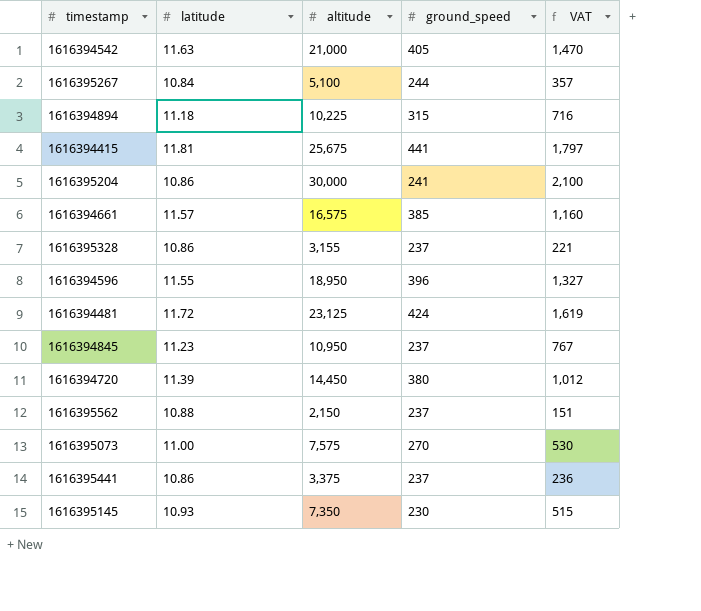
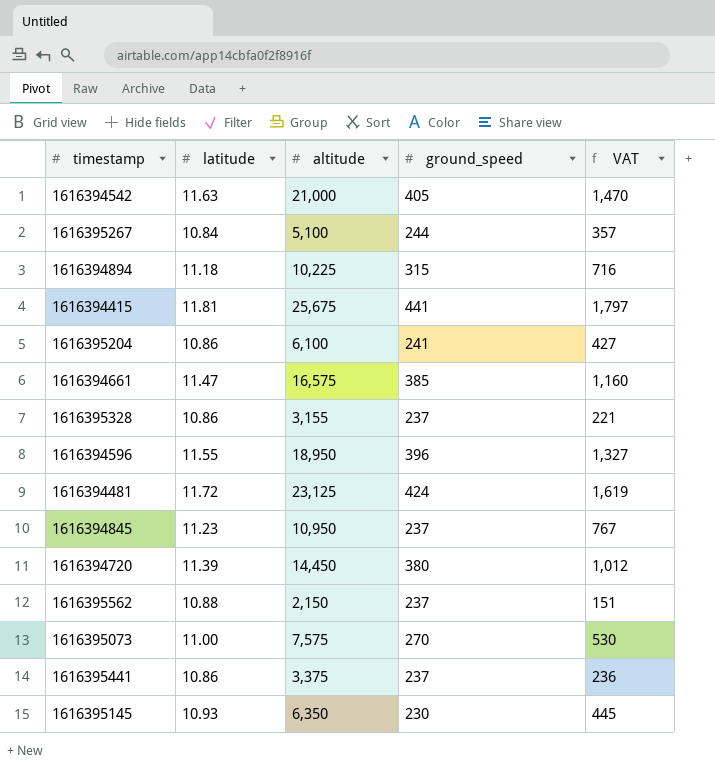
1616395204 | altitude: 30,000 -> 6,100
1616395204 | VAT: 2,100 -> 427
1616394661 | latitude: 11.57 -> 11.47
1616395145 | altitude: 7,350 -> 6,350
1616395145 | VAT: 515 -> 445

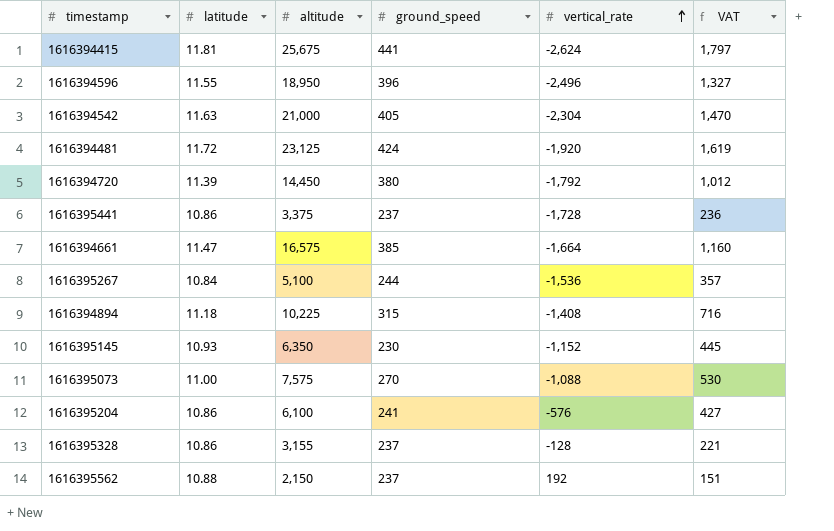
row order: none -> vertical_rate ascending
column vertical_rate | position: none -> 5
row 1616394845: 11.23 | 10,950 | 237 | 767 -> none

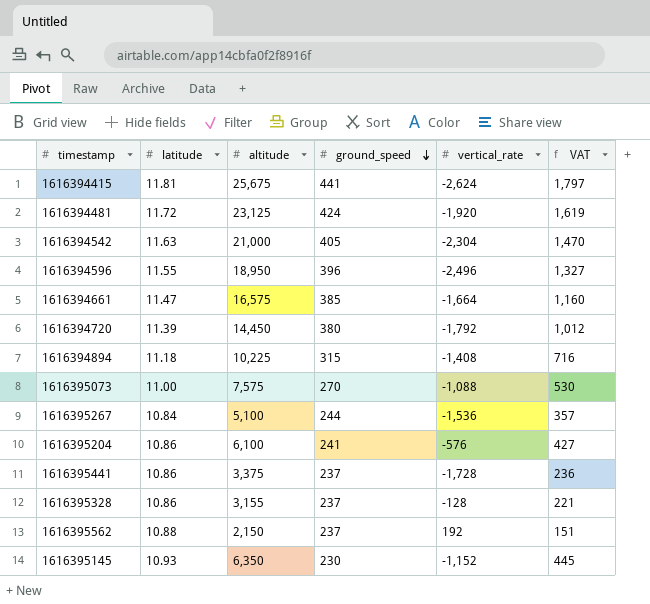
row order: vertical_rate ascending -> ground_speed descending

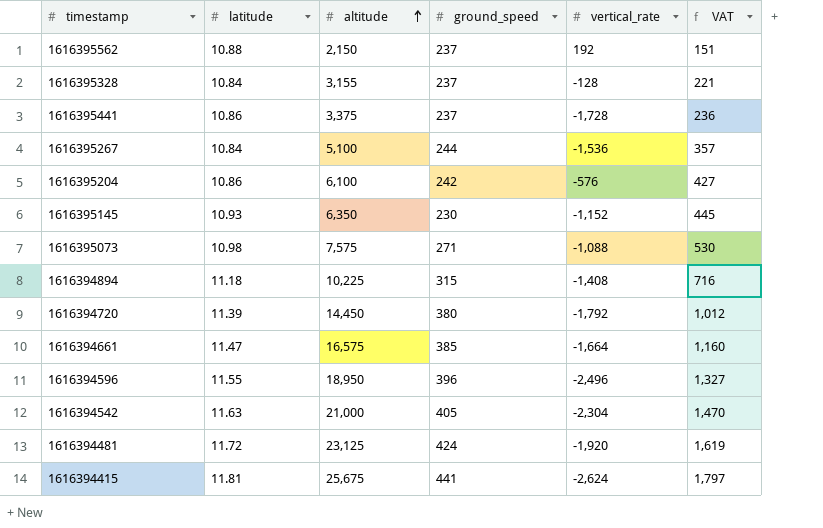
row order: ground_speed descending -> altitude ascending
1616395328 | latitude: 10.86 -> 10.84
1616395204 | ground_speed: 241 -> 242
1616395073 | latitude: 11.00 -> 10.98
1616395073 | ground_speed: 270 -> 271

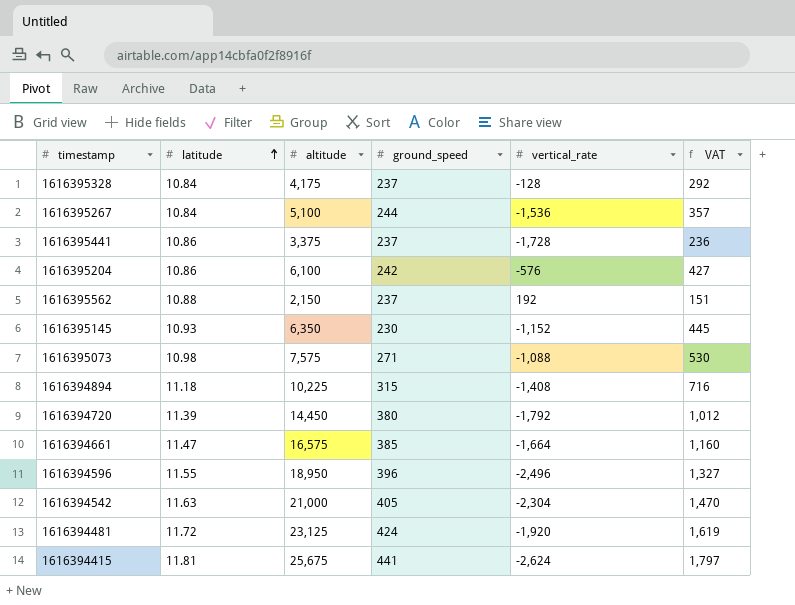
row order: altitude ascending -> latitude ascending
1616395328 | altitude: 3,155 -> 4,175
1616395328 | VAT: 221 -> 292

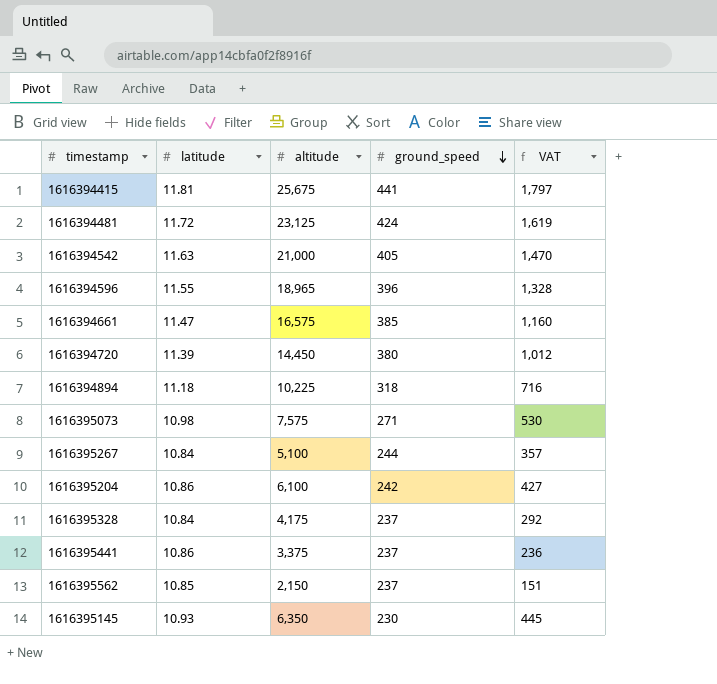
row order: latitude ascending -> ground_speed descending
column vertical_rate | position: 5 -> none
1616394596 | altitude: 18,950 -> 18,965
1616394596 | VAT: 1,327 -> 1,328
1616394894 | ground_speed: 315 -> 318
1616395562 | latitude: 10.88 -> 10.85

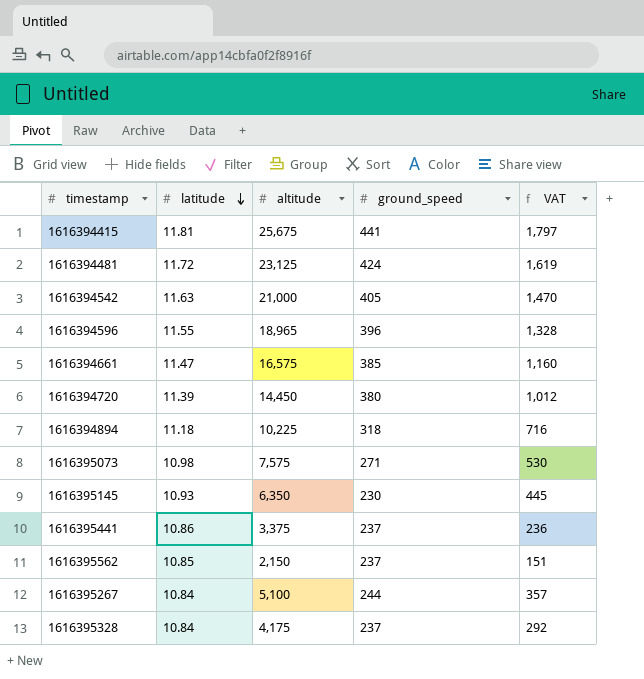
row order: ground_speed descending -> latitude descending
row 1616395204: 10.86 | 6,100 | 242 | 427 -> none

